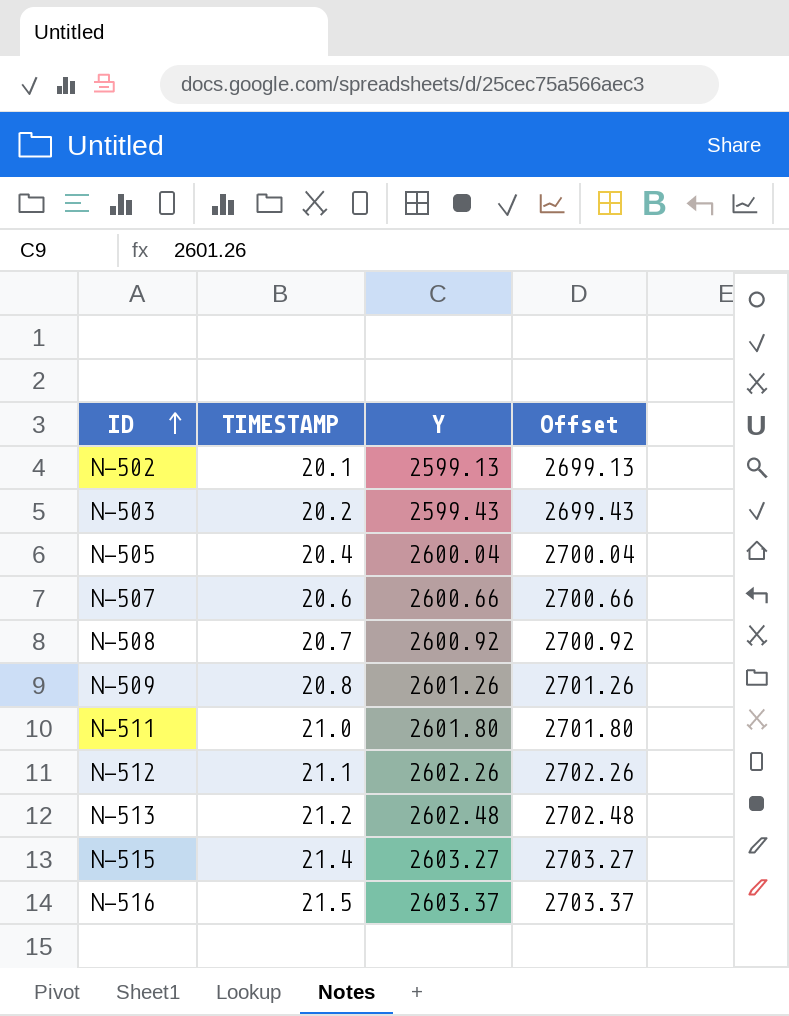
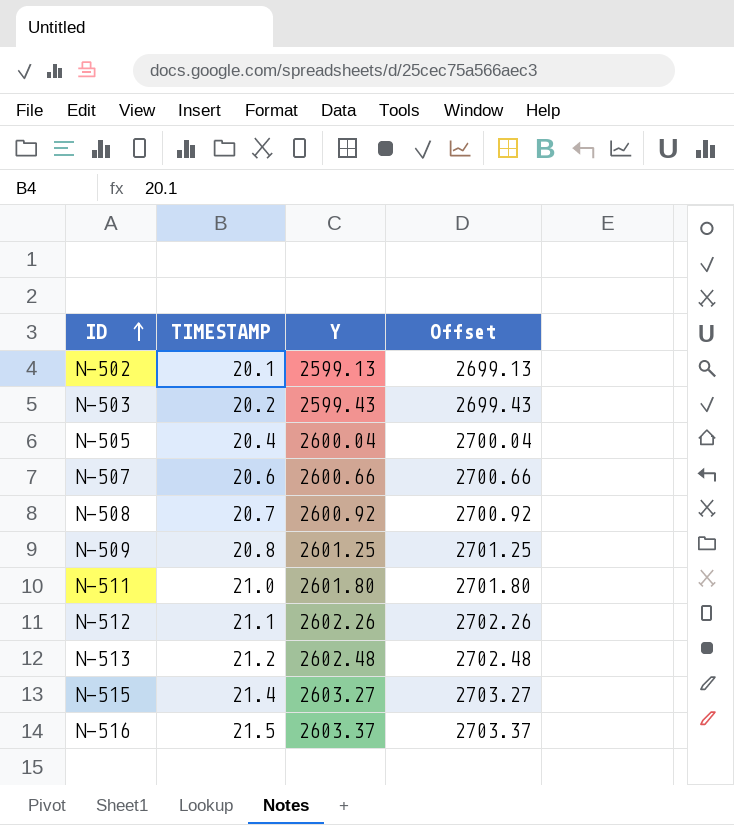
N-509 | Y: 2601.26 -> 2601.25
N-509 | Offset: 2701.26 -> 2701.25

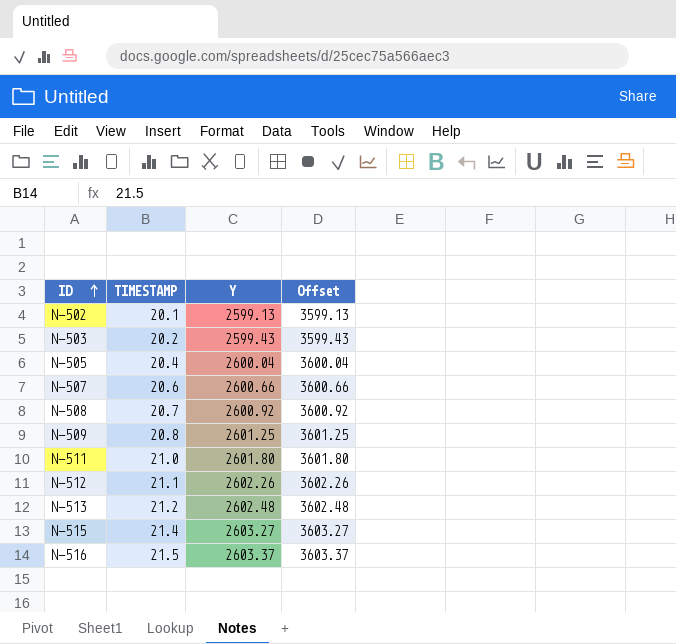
column Offset | formula: [Y] + 100 -> [Y] + 1000

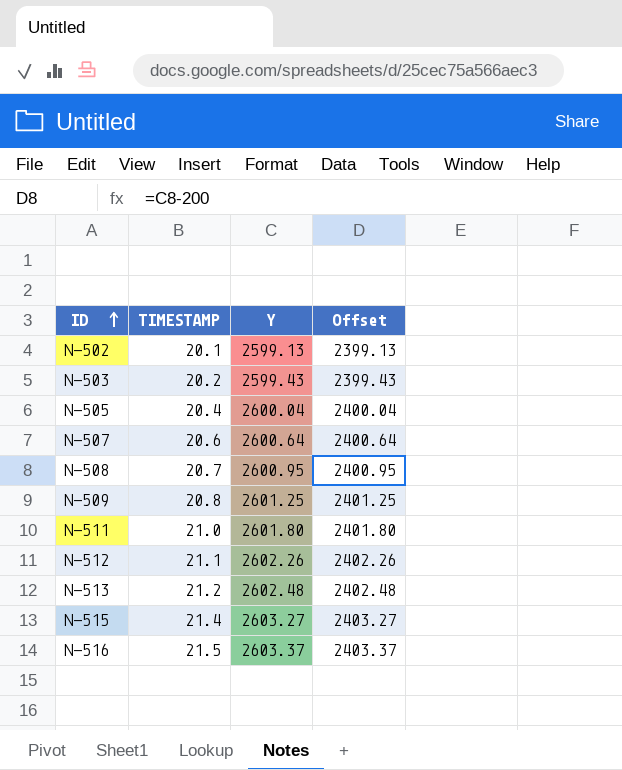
column Offset | formula: [Y] + 1000 -> [Y] - 200
N-507 | Y: 2600.66 -> 2600.64
N-508 | Y: 2600.92 -> 2600.95

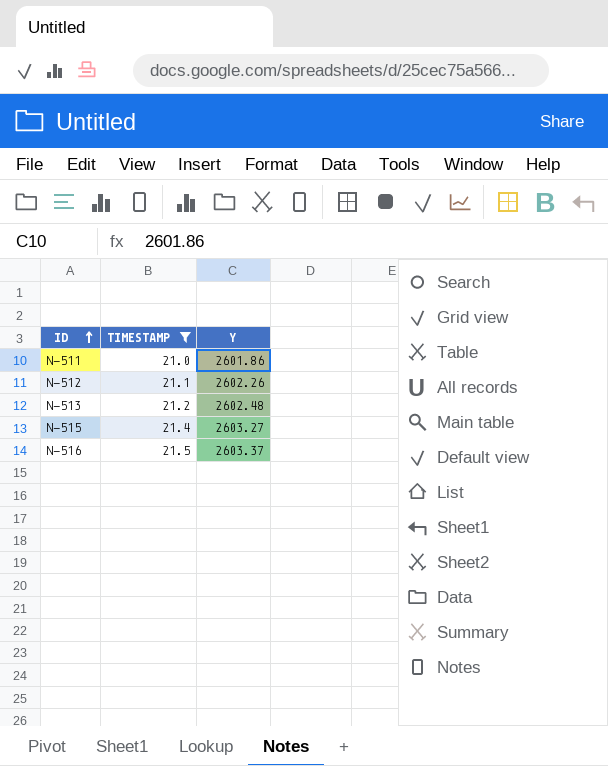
filter: none -> TIMESTAMP >= 21.0
column Offset | formula: [Y] - 200 -> none
N-511 | Y: 2601.80 -> 2601.86

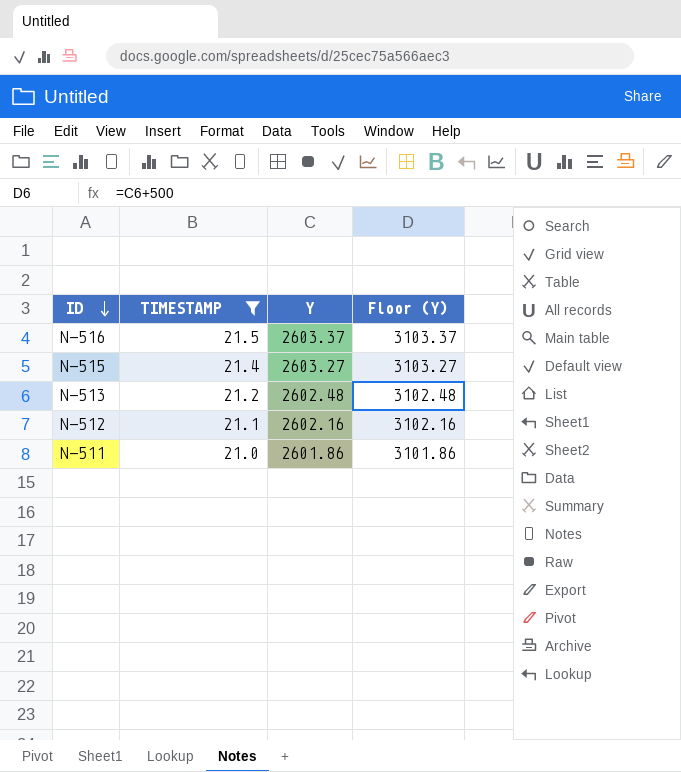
row order: ID ascending -> ID descending
column Floor (Y) | formula: none -> [Y] + 500
N-512 | Y: 2602.26 -> 2602.16

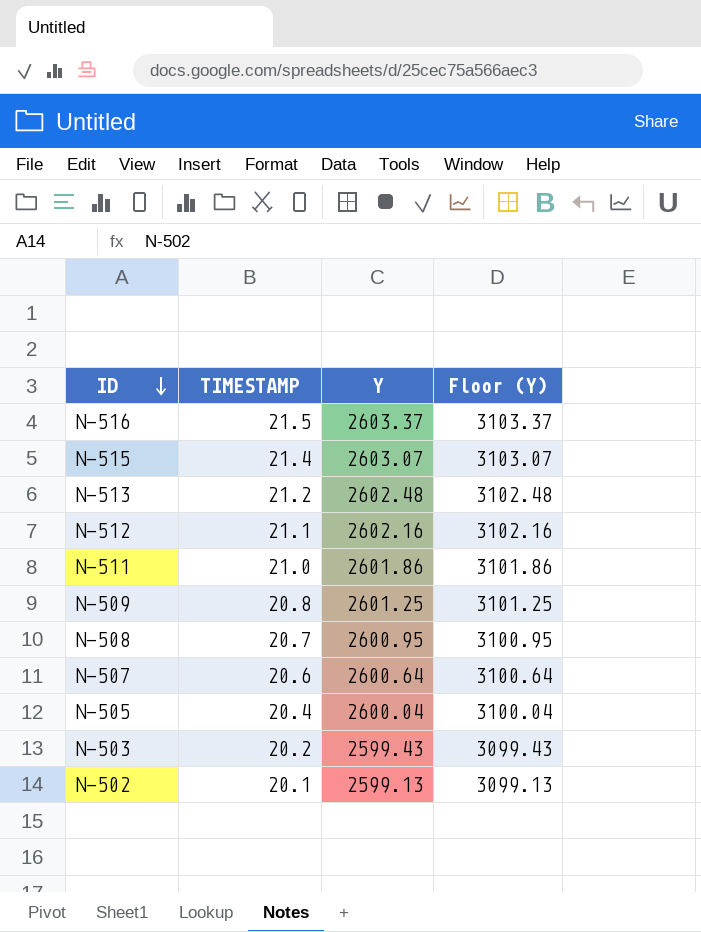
filter: TIMESTAMP >= 21.0 -> none
N-515 | Y: 2603.27 -> 2603.07
N-515 | Floor (Y): 3103.27 -> 3103.07

